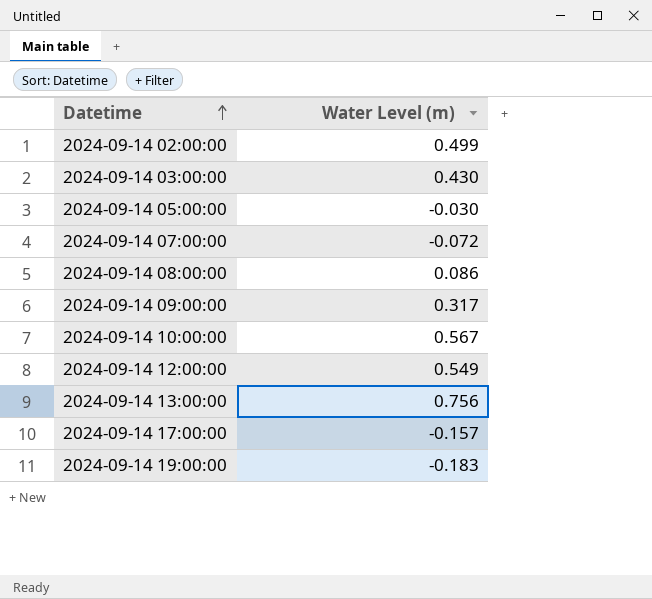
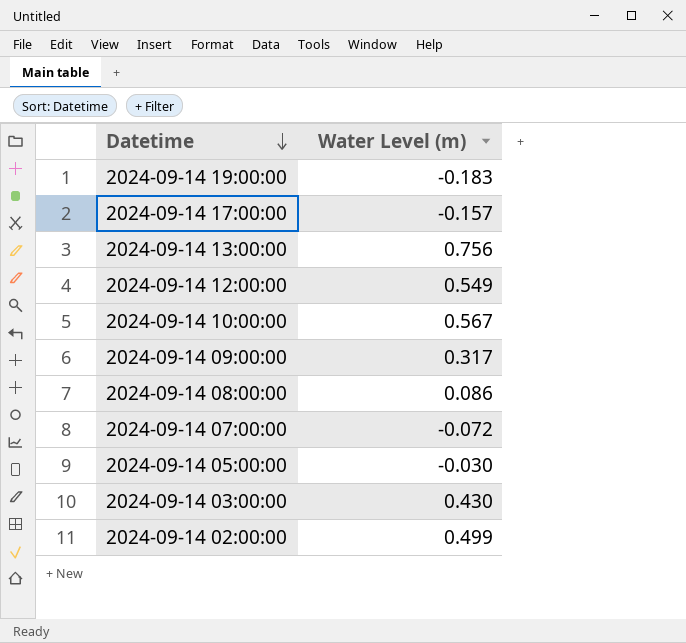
row order: Datetime ascending -> Datetime descending

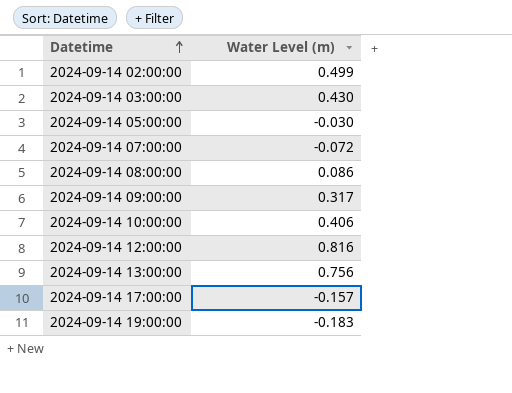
row order: Datetime descending -> Datetime ascending
2024-09-14 10:00:00 | Water Level (m): 0.567 -> 0.406
2024-09-14 12:00:00 | Water Level (m): 0.549 -> 0.816

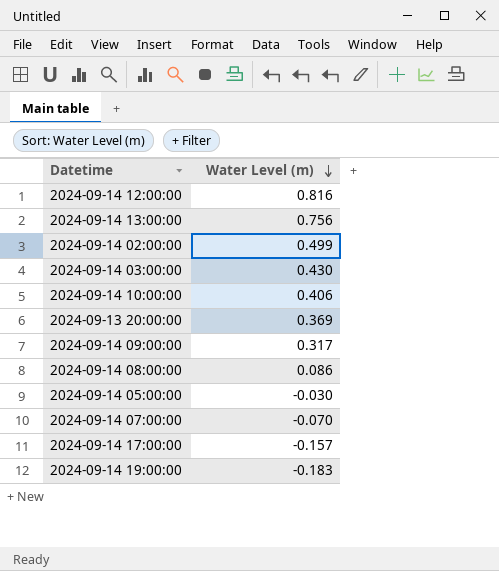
row order: Datetime ascending -> Water Level (m) descending
row 2024-09-13 20:00:00: none -> 0.369
2024-09-14 07:00:00 | Water Level (m): -0.072 -> -0.070

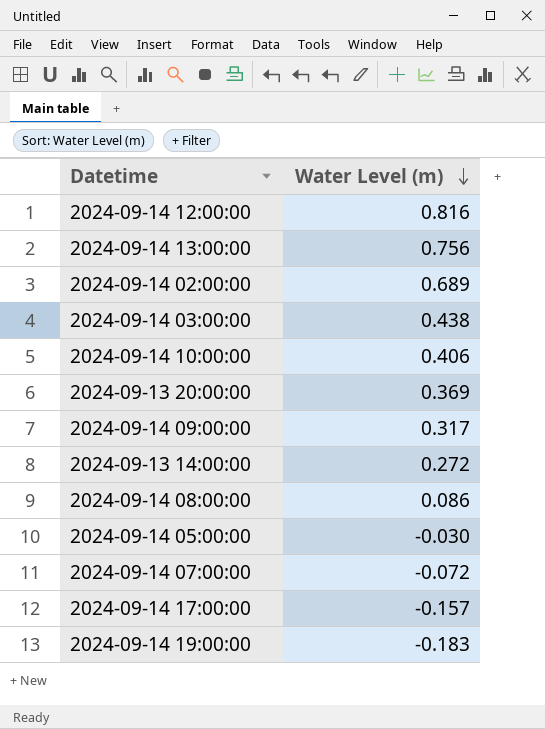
2024-09-14 02:00:00 | Water Level (m): 0.499 -> 0.689
2024-09-14 03:00:00 | Water Level (m): 0.430 -> 0.438
row 2024-09-13 14:00:00: none -> 0.272
2024-09-14 07:00:00 | Water Level (m): -0.070 -> -0.072

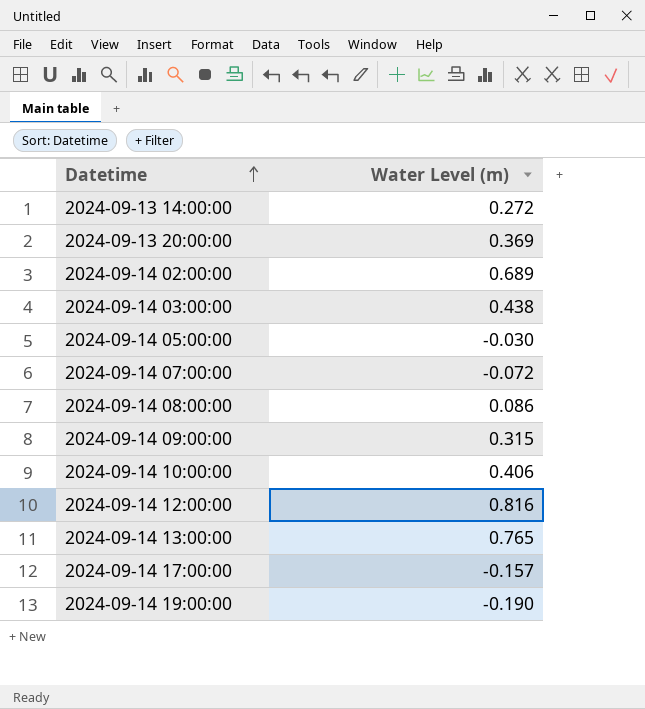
row order: Water Level (m) descending -> Datetime ascending
2024-09-14 09:00:00 | Water Level (m): 0.317 -> 0.315
2024-09-14 13:00:00 | Water Level (m): 0.756 -> 0.765
2024-09-14 19:00:00 | Water Level (m): -0.183 -> -0.190

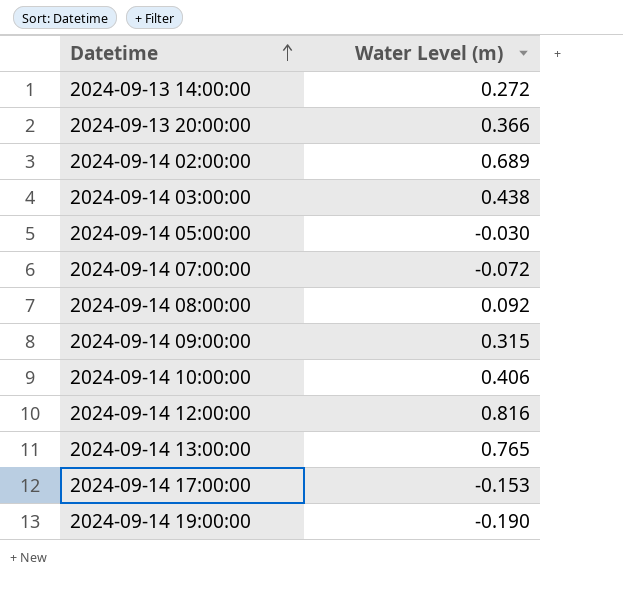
2024-09-13 20:00:00 | Water Level (m): 0.369 -> 0.366
2024-09-14 08:00:00 | Water Level (m): 0.086 -> 0.092
2024-09-14 17:00:00 | Water Level (m): -0.157 -> -0.153

